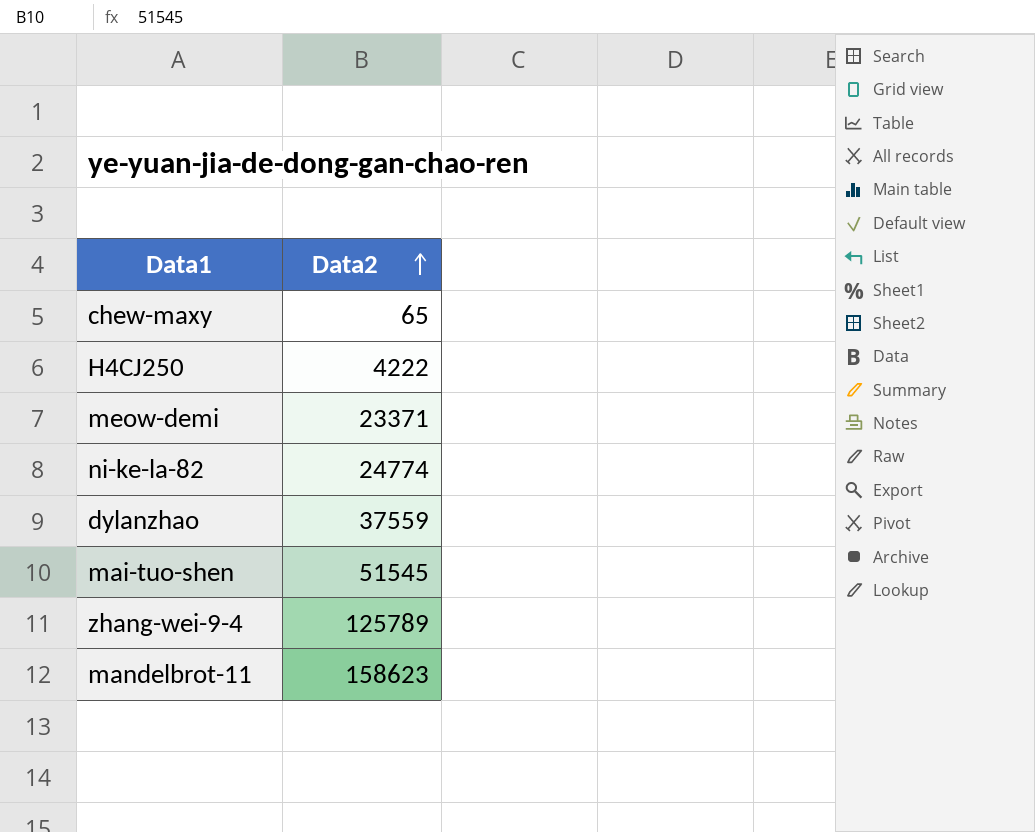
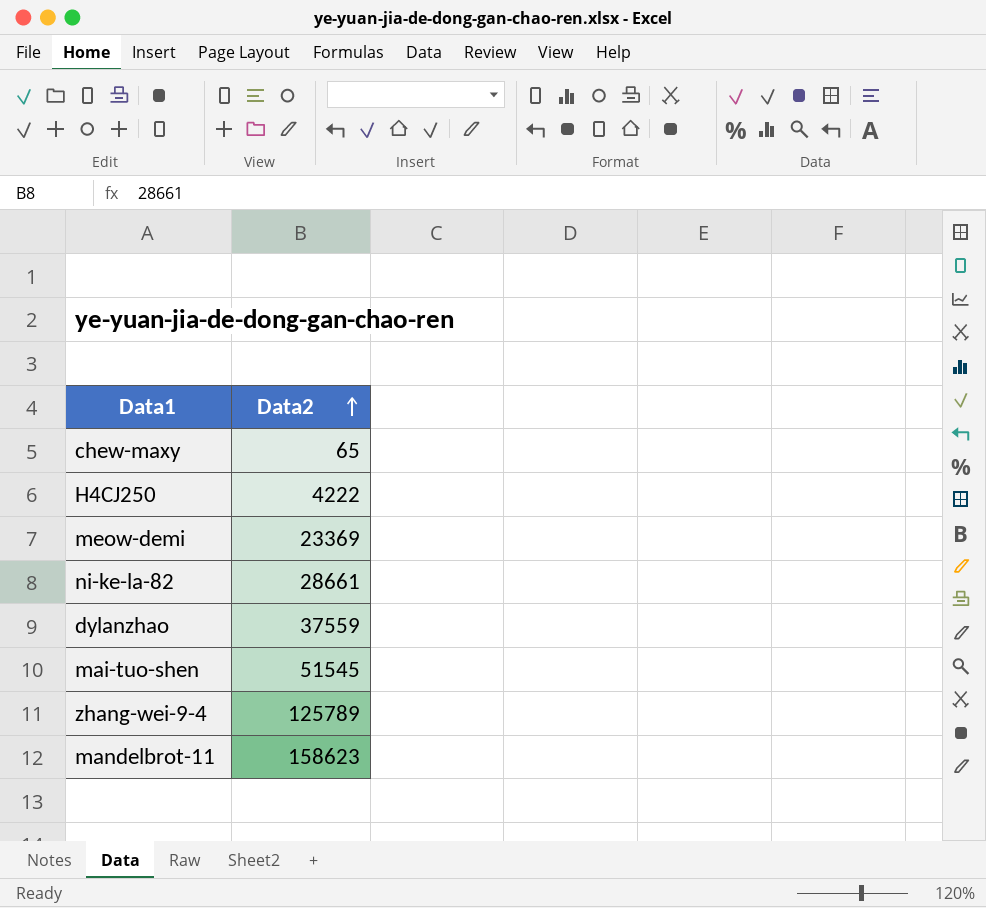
meow-demi | Data2: 23371 -> 23369
ni-ke-la-82 | Data2: 24774 -> 28661

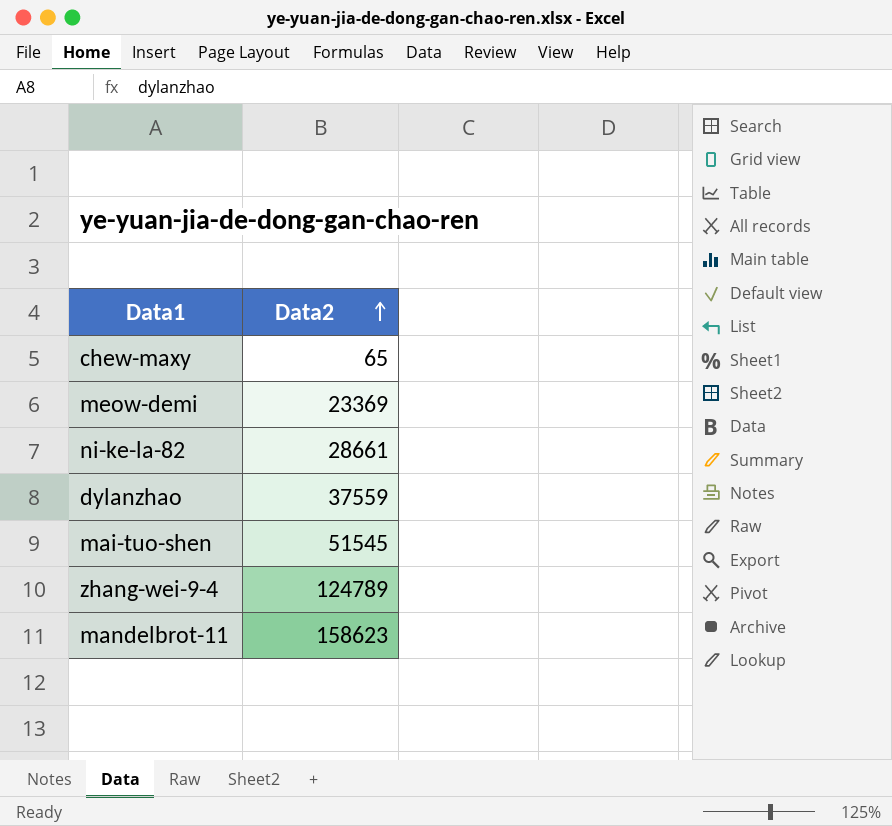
row H4CJ250: 4222 -> none
zhang-wei-9-4 | Data2: 125789 -> 124789

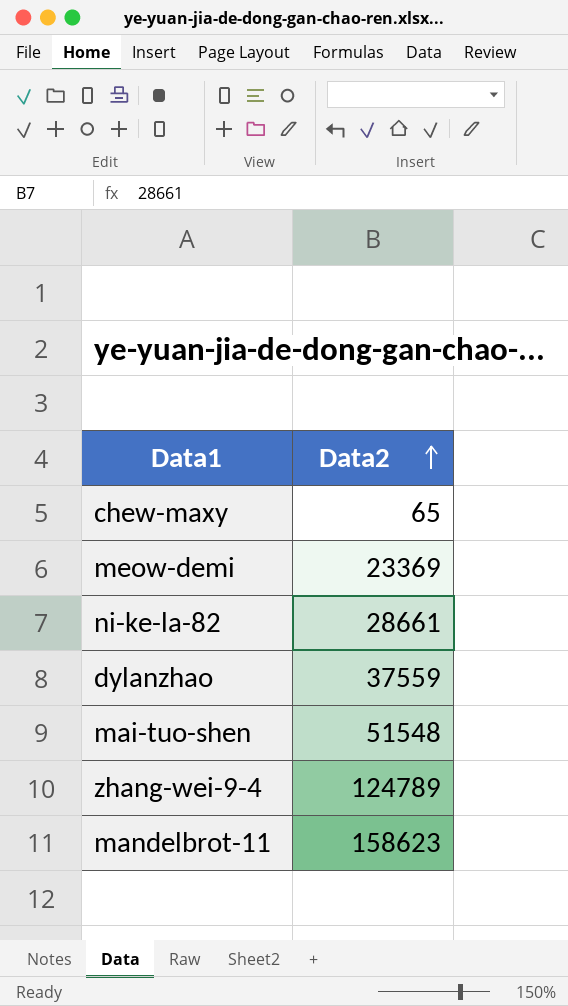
mai-tuo-shen | Data2: 51545 -> 51548

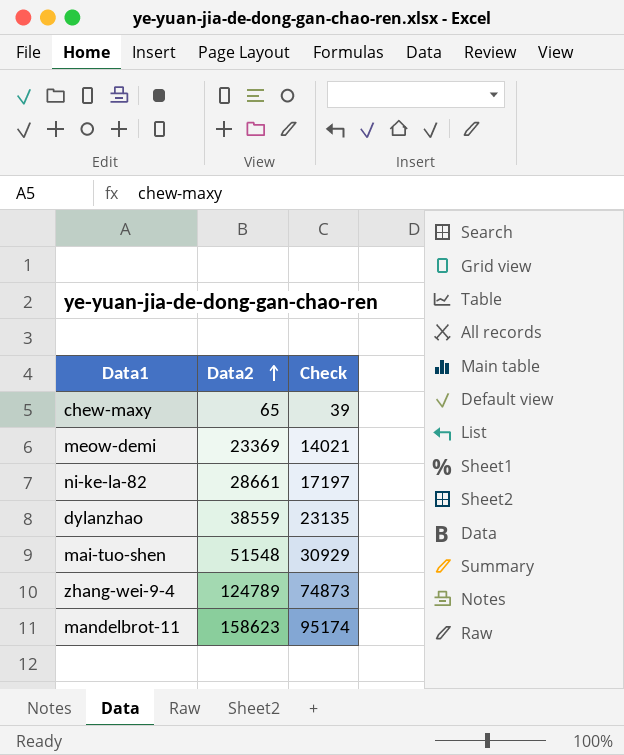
column Check | formula: none -> [Data2] * 0.6
dylanzhao | Data2: 37559 -> 38559

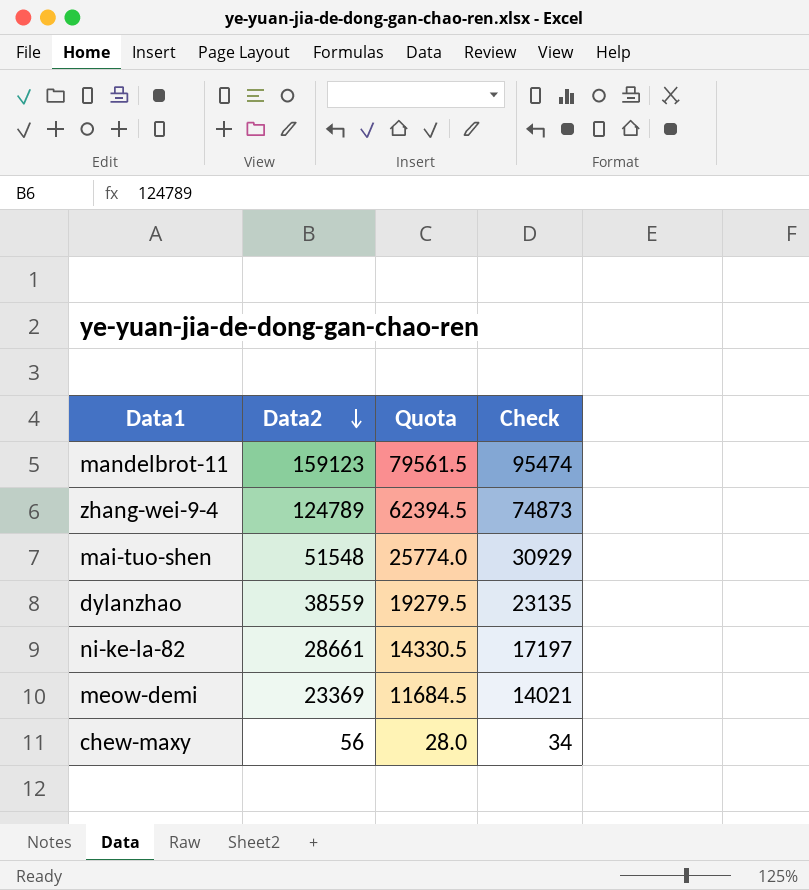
row order: Data2 ascending -> Data2 descending
column Quota | formula: none -> [Data2] * 0.5
mandelbrot-11 | Data2: 158623 -> 159123
mandelbrot-11 | Check: 95174 -> 95474
chew-maxy | Data2: 65 -> 56
chew-maxy | Check: 39 -> 34

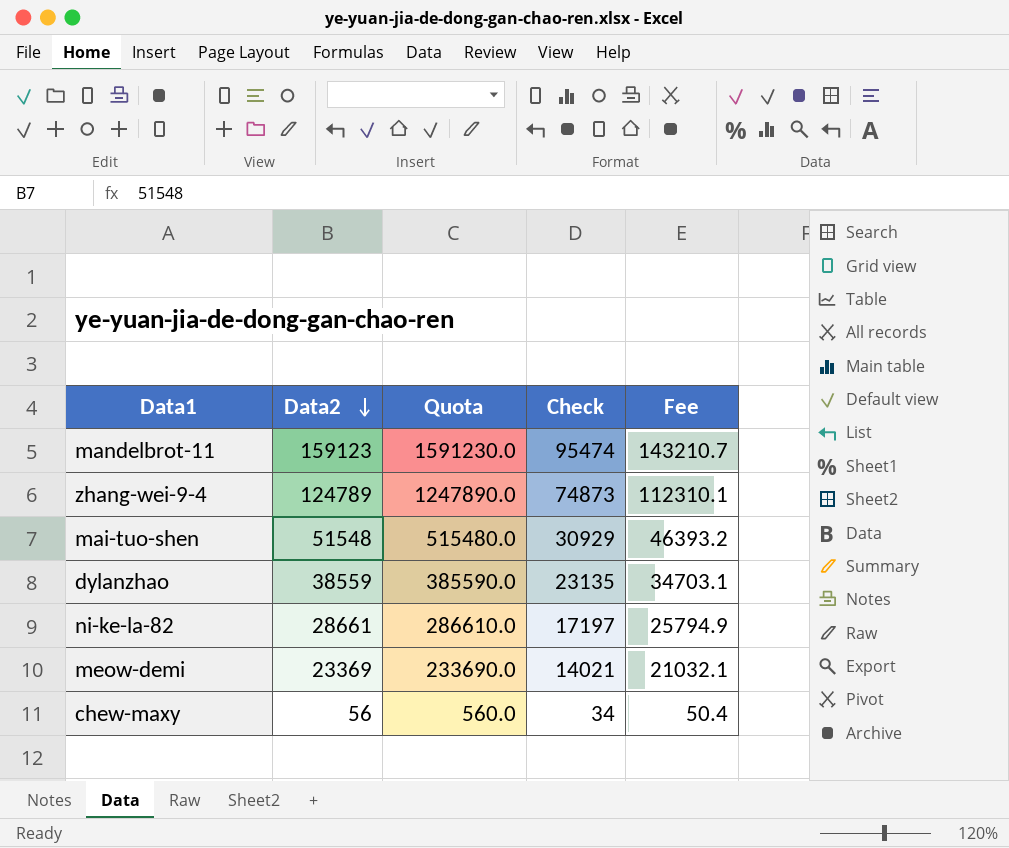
column Quota | formula: [Data2] * 0.5 -> [Data2] * 10
column Fee | formula: none -> [Data2] * 0.9

